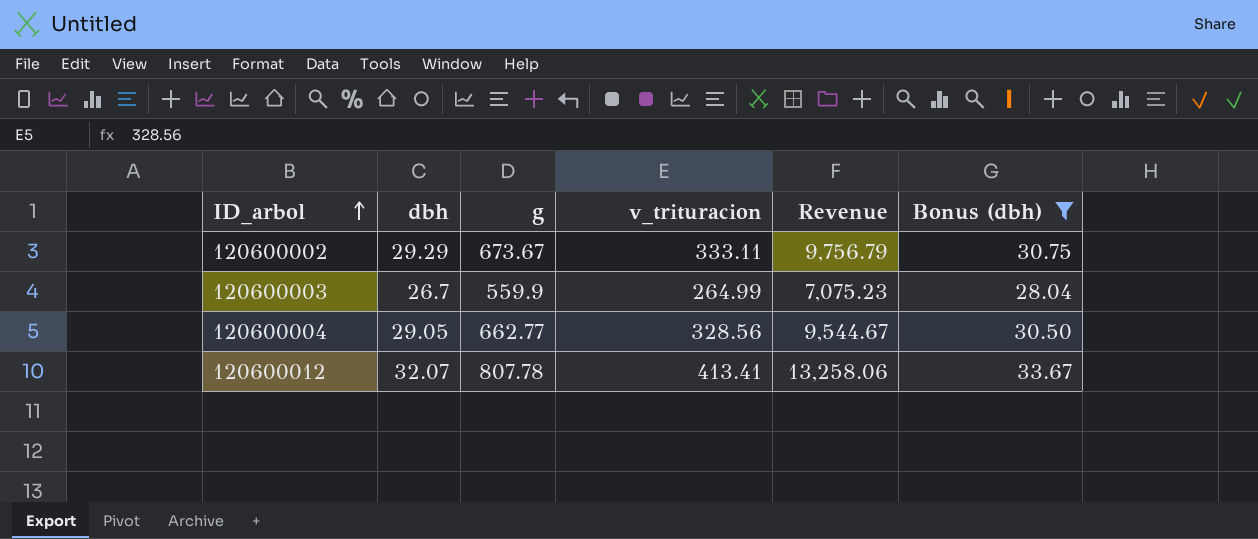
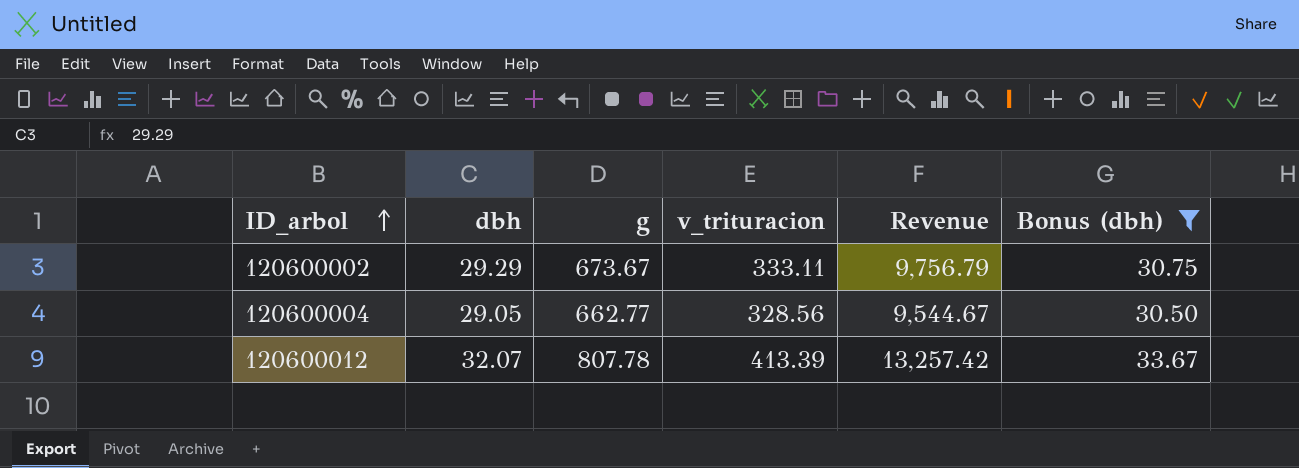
row 120600003: 26.7 | 559.9 | 264.99 | 7,075.23 | 28.04 -> none
120600012 | v_trituracion: 413.41 -> 413.39
120600012 | Revenue: 13,258.06 -> 13,257.42

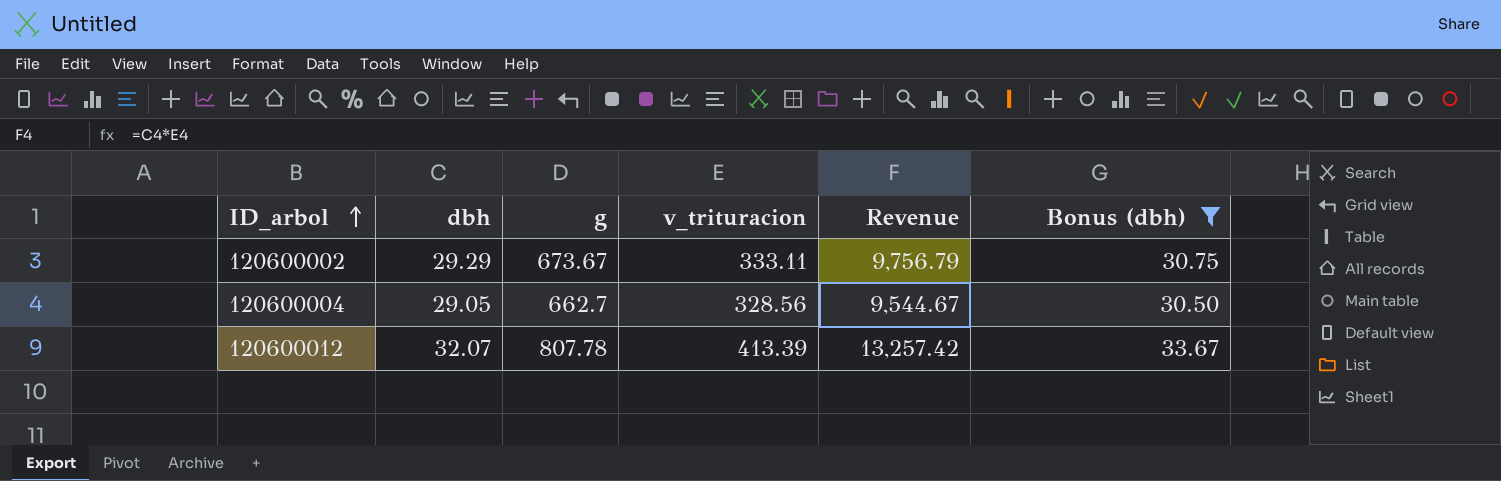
120600004 | g: 662.77 -> 662.7

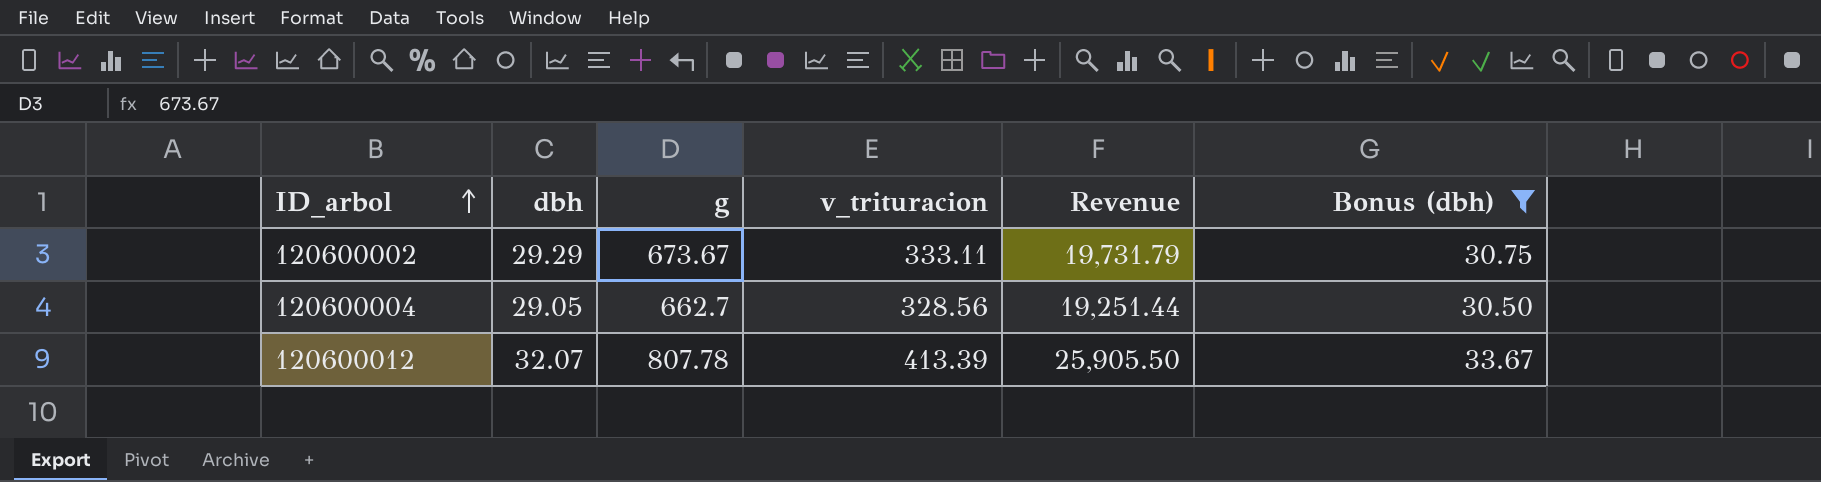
column Revenue | formula: [dbh] * [v_trituracion] -> [dbh] * [g]

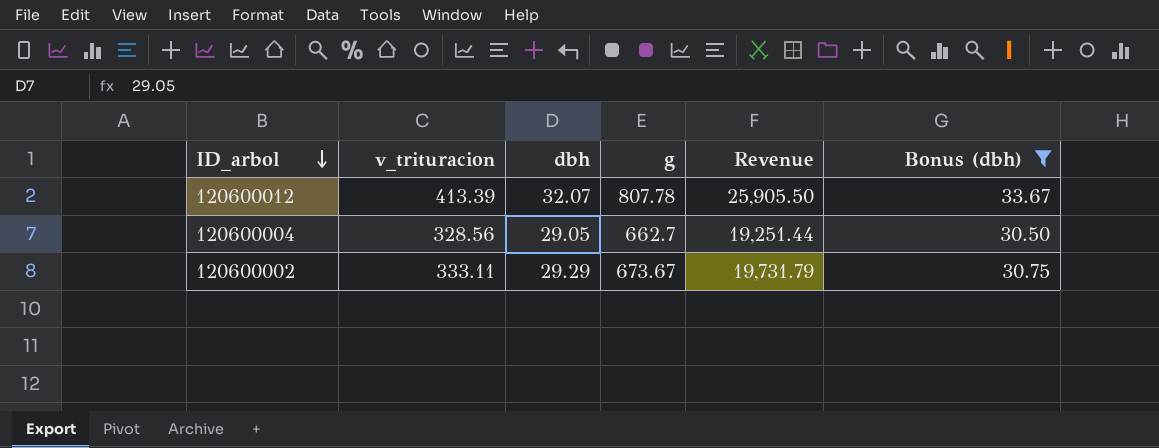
row order: ID_arbol ascending -> ID_arbol descending
column v_trituracion | position: 4 -> 2

